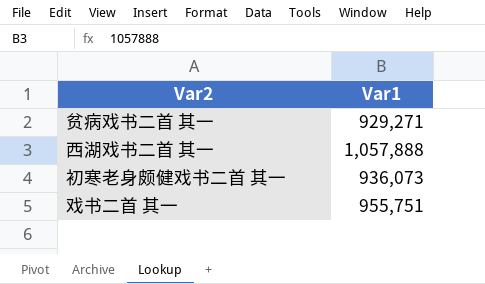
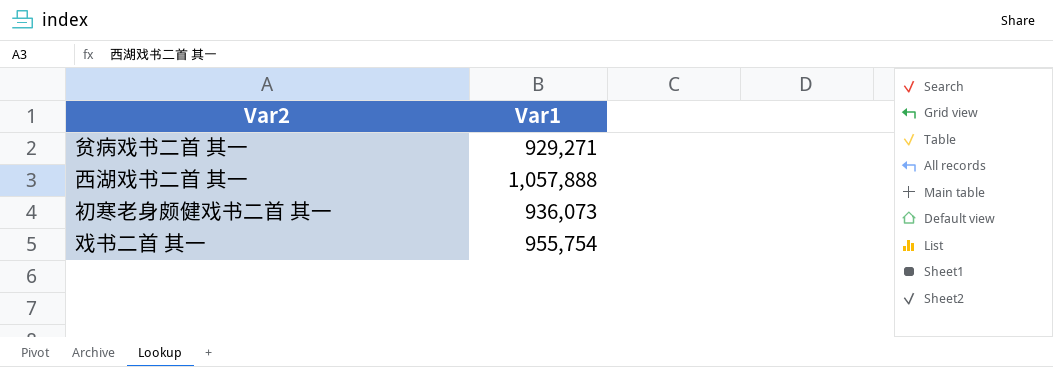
戏书二首 其一 | Var1: 955,751 -> 955,754

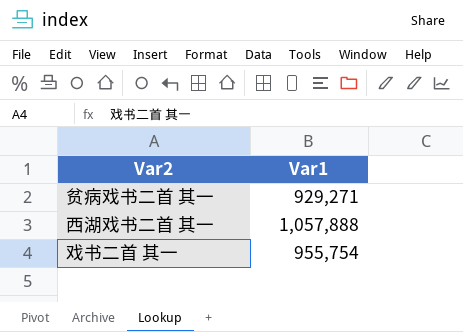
row 初寒老身颇健戏书二首 其一: 936,073 -> none

